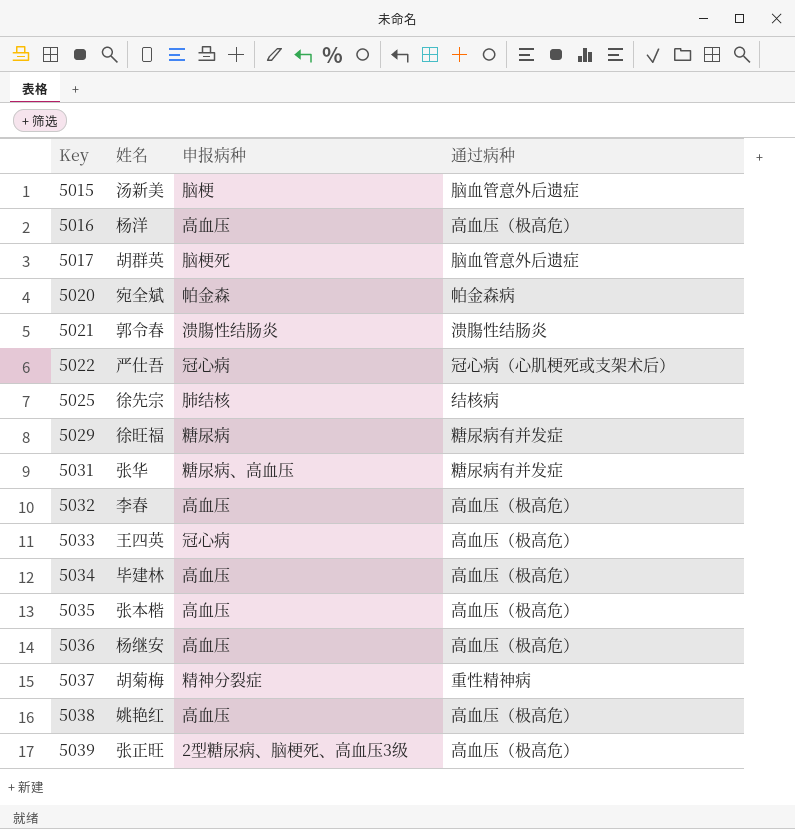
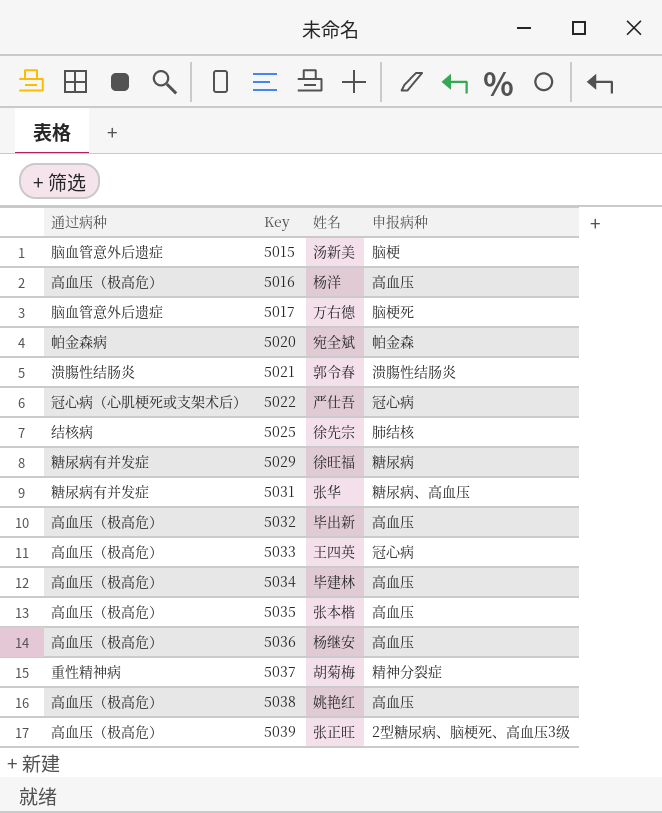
column 通过病种 | position: 4 -> 1
5017 | 姓名: 胡群英 -> 万右德
5032 | 姓名: 李春 -> 毕出新

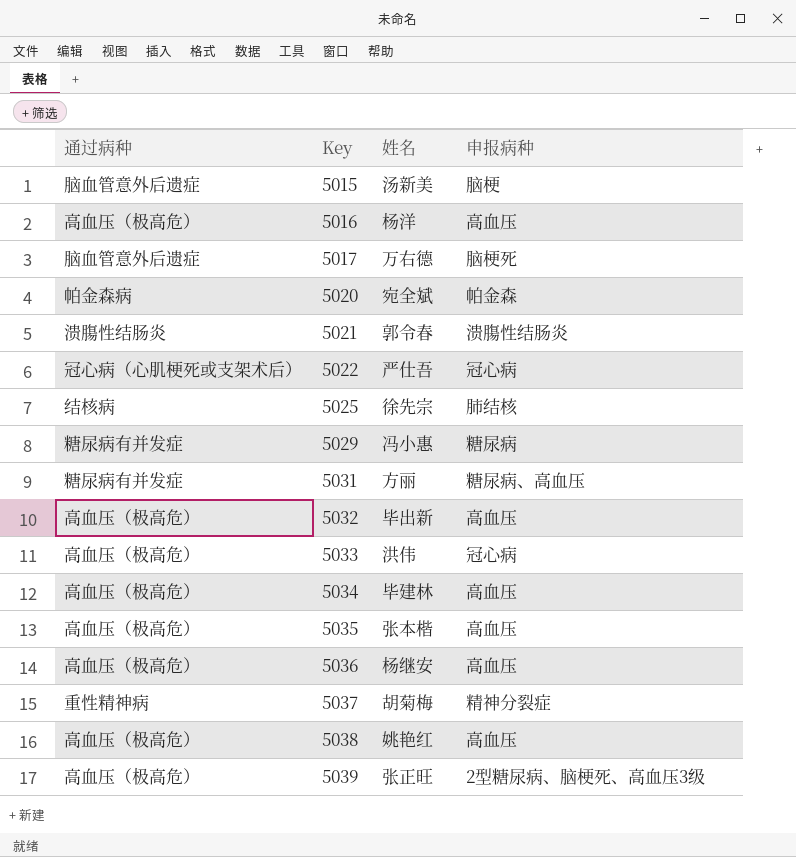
5029 | 姓名: 徐旺福 -> 冯小惠
5031 | 姓名: 张华 -> 方丽
5033 | 姓名: 王四英 -> 洪伟

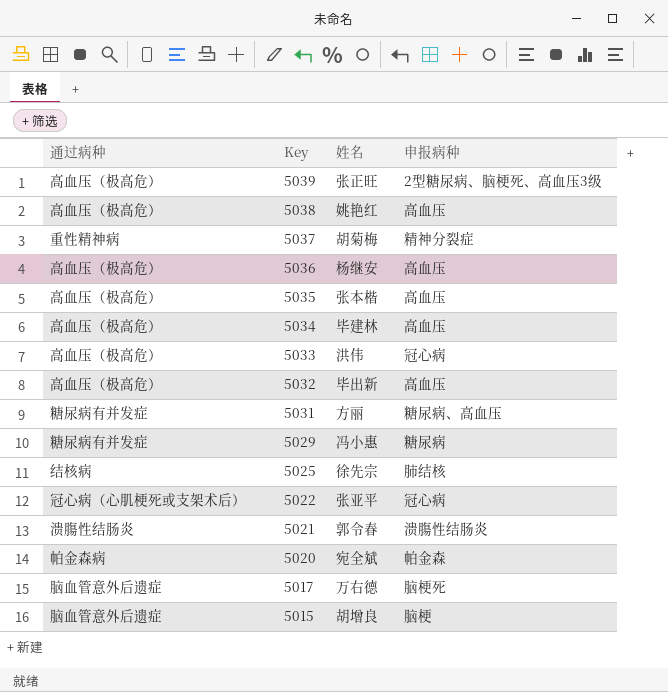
row order: Key ascending -> Key descending
row 5016: 高血压（极高危） | 杨洋 | 高血压 -> none
5022 | 姓名: 严仕吾 -> 张亚平
5015 | 姓名: 汤新美 -> 胡增良

